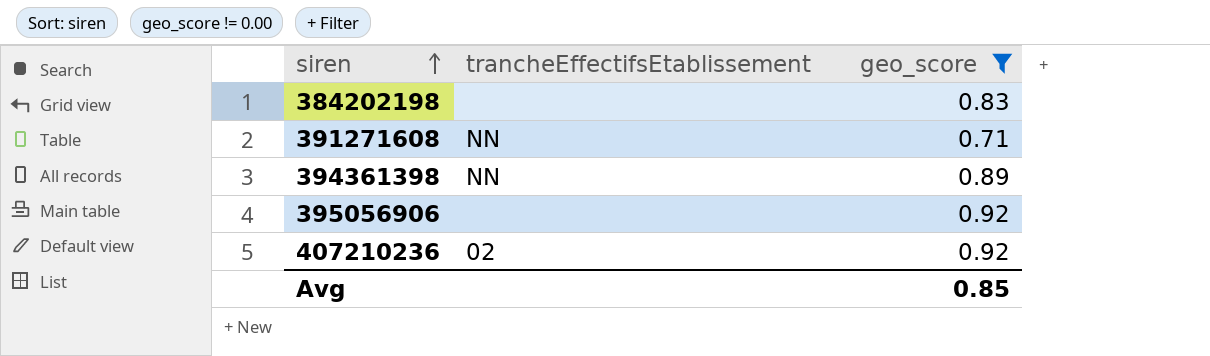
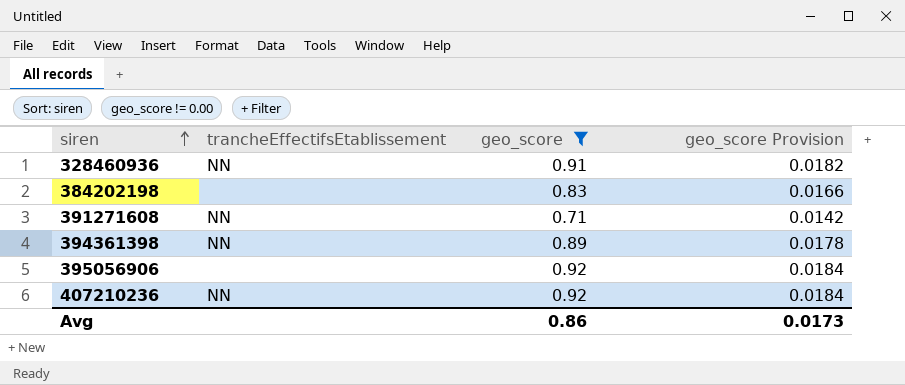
column geo_score Provision | formula: none -> [geo_score] * 0.02
row 328460936: none -> NN | 0.91 | 0.0182
407210236 | trancheEffectifsEtablissement: 02 -> NN
Avg | geo_score: 0.85 -> 0.86

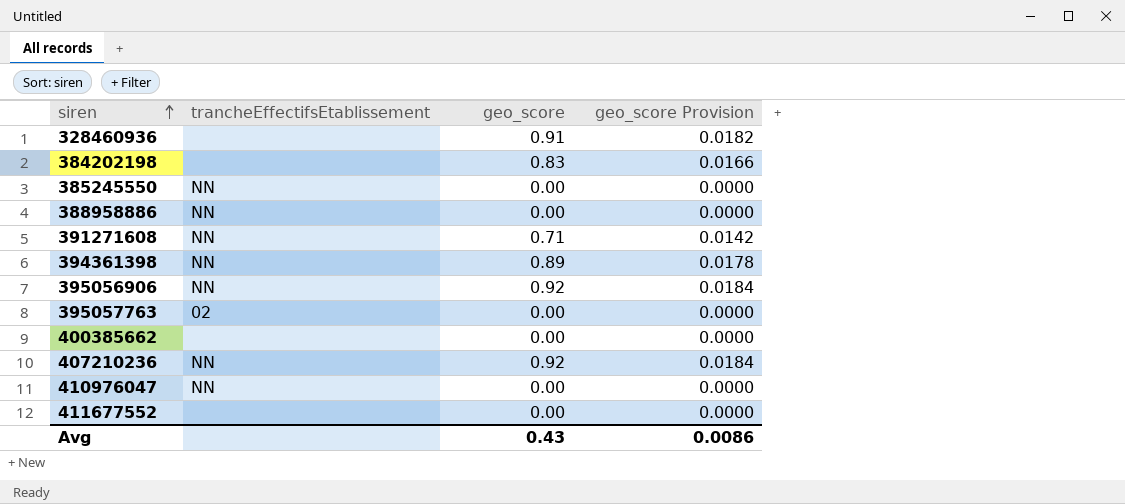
filter: geo_score != 0.00 -> none
328460936 | trancheEffectifsEtablissement: NN -> none
395056906 | trancheEffectifsEtablissement: none -> NN
Avg | geo_score: 0.86 -> 0.43
Avg | geo_score Provision: 0.0173 -> 0.0086

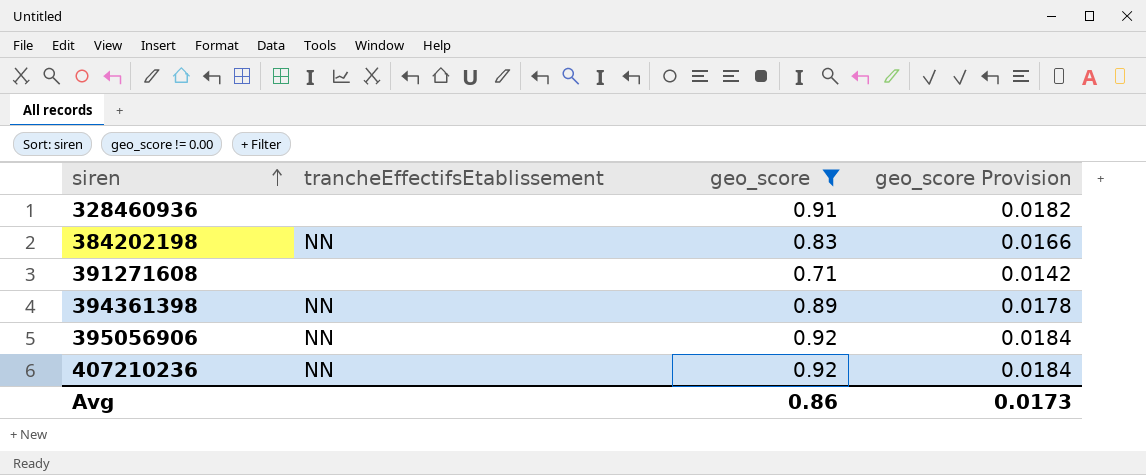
filter: none -> geo_score != 0.00
384202198 | trancheEffectifsEtablissement: none -> NN
391271608 | trancheEffectifsEtablissement: NN -> none
Avg | geo_score: 0.43 -> 0.86
Avg | geo_score Provision: 0.0086 -> 0.0173

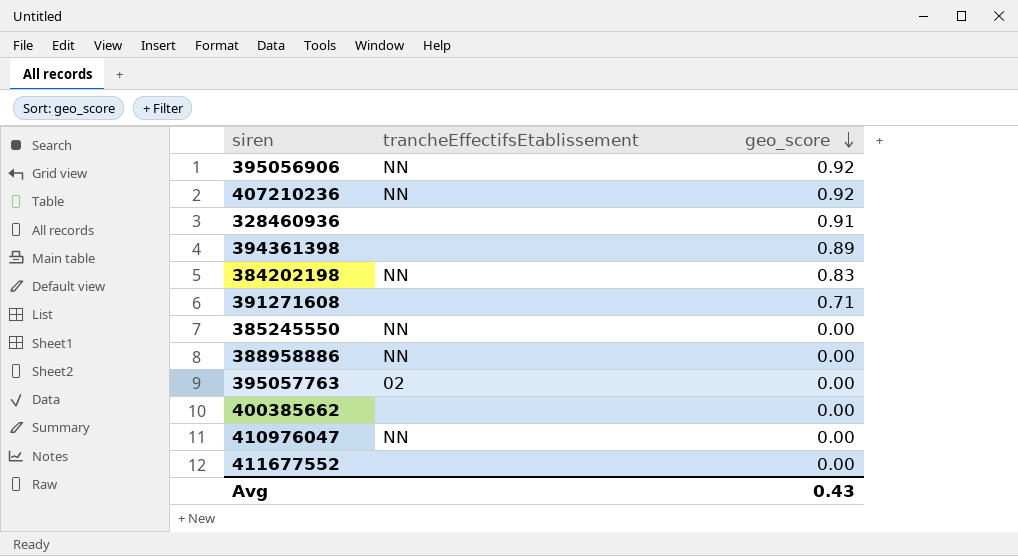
filter: geo_score != 0.00 -> none
row order: siren ascending -> geo_score descending
column geo_score Provision | formula: [geo_score] * 0.02 -> none
394361398 | trancheEffectifsEtablissement: NN -> none
Avg | geo_score: 0.86 -> 0.43

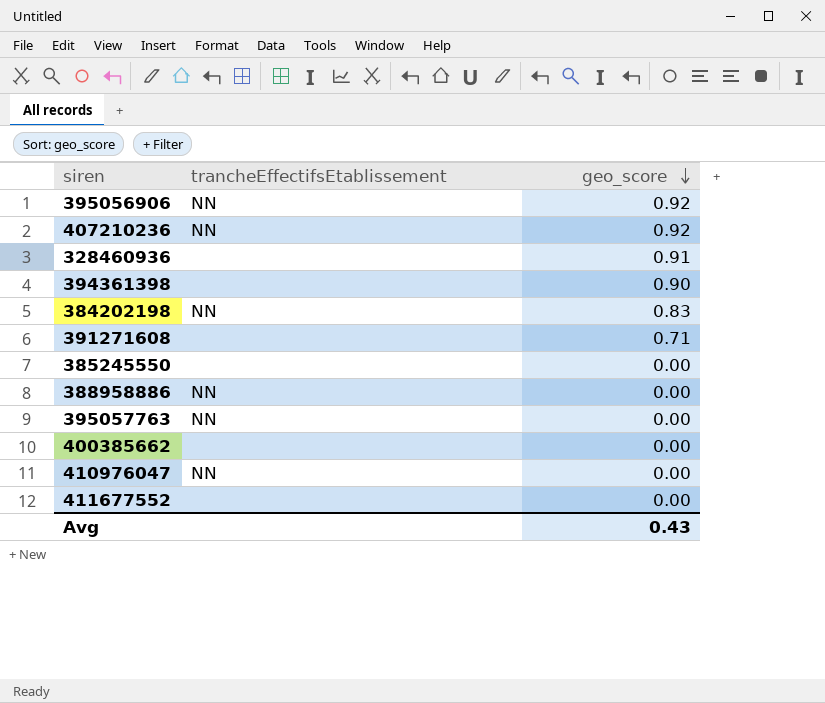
394361398 | geo_score: 0.89 -> 0.90
385245550 | trancheEffectifsEtablissement: NN -> none
395057763 | trancheEffectifsEtablissement: 02 -> NN

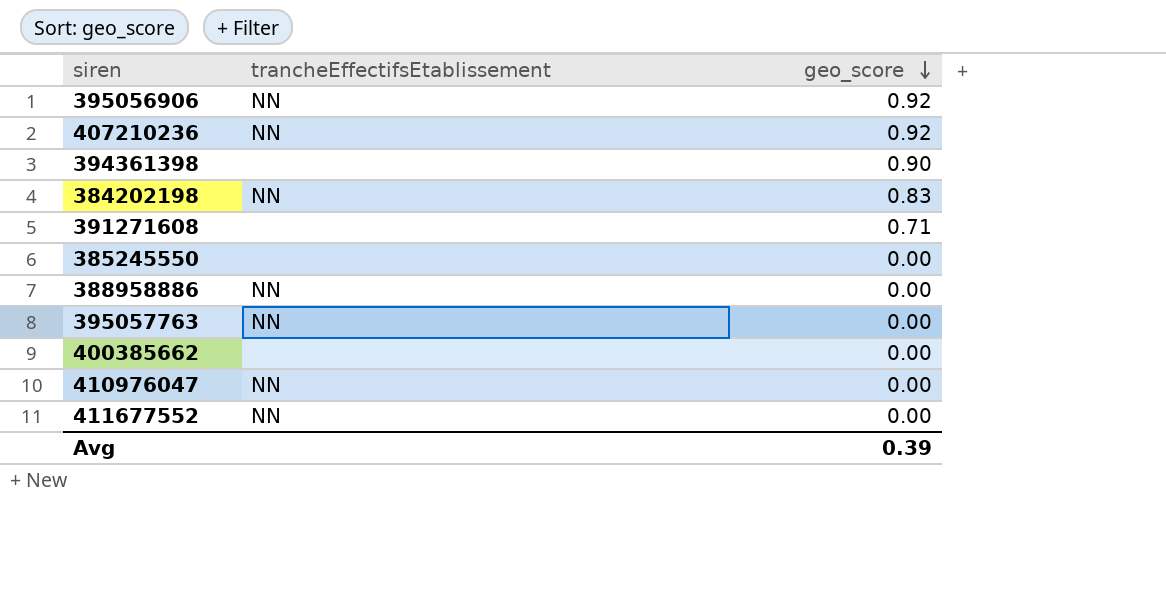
row 328460936: none | 0.91 -> none
411677552 | trancheEffectifsEtablissement: none -> NN
Avg | geo_score: 0.43 -> 0.39

